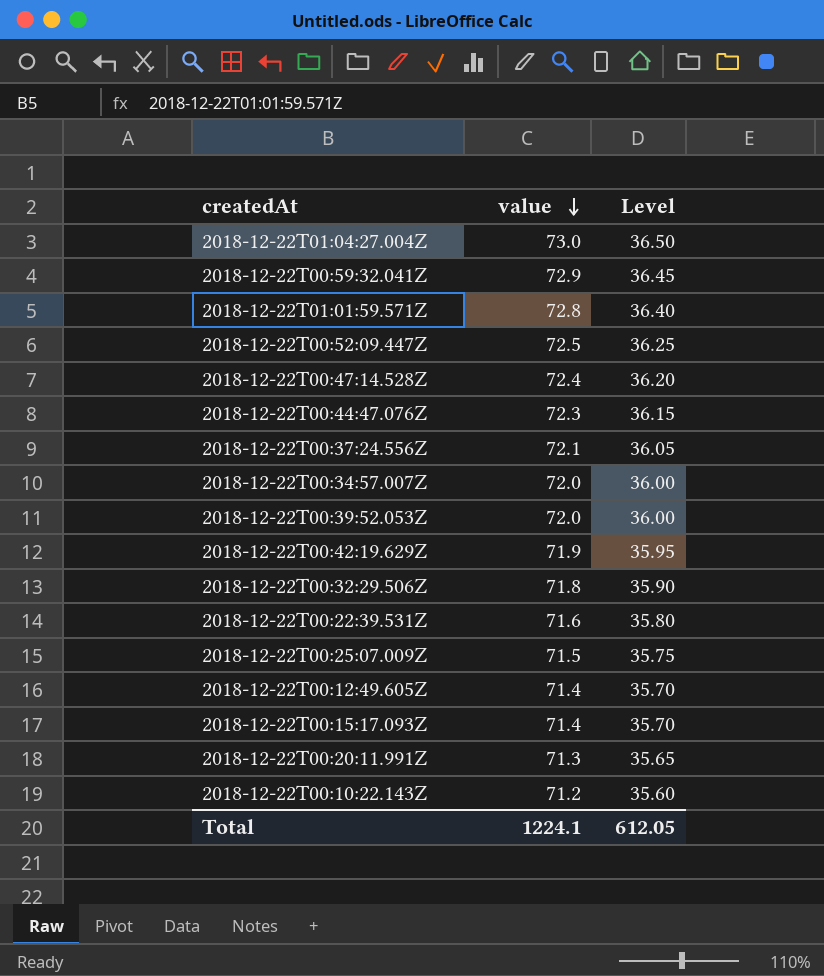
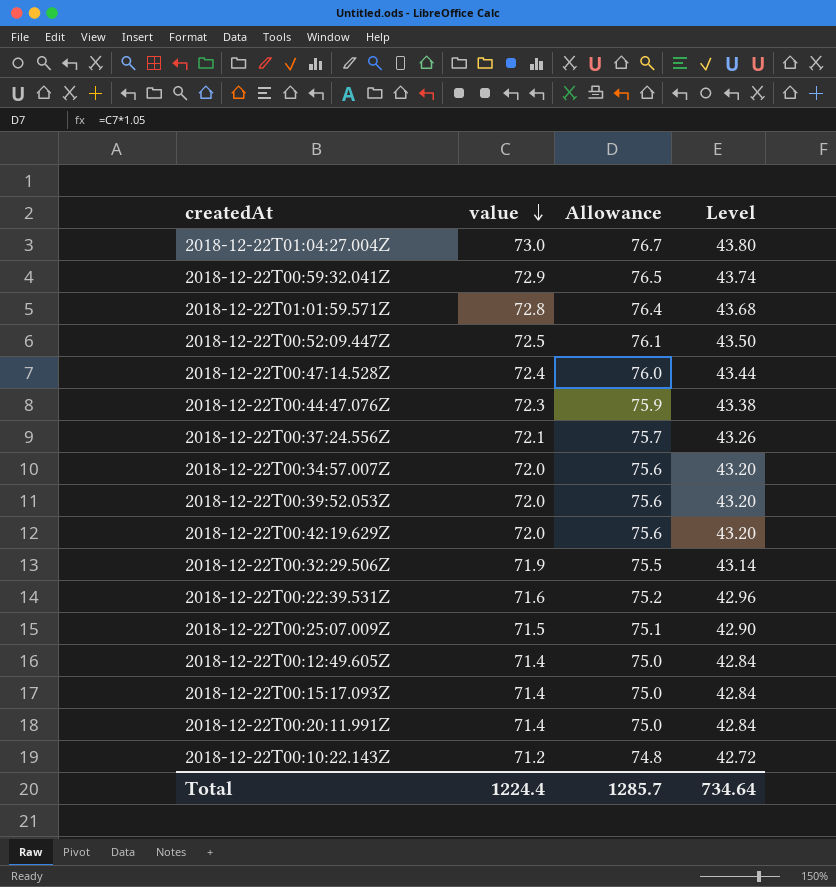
column Allowance | formula: none -> [value] * 1.05
column Level | formula: [value] * 0.5 -> [value] * 0.6
2018-12-22T00:42:19.629Z | value: 71.9 -> 72.0
2018-12-22T00:32:29.506Z | value: 71.8 -> 71.9
2018-12-22T00:20:11.991Z | value: 71.3 -> 71.4
Total | value: 1224.1 -> 1224.4
Total | Level: 612.05 -> 734.64

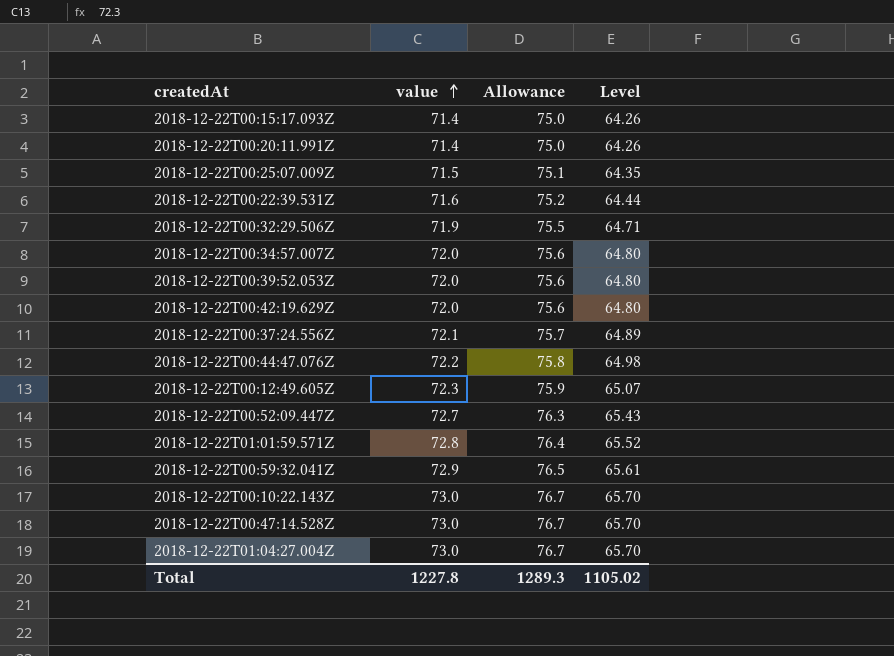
row order: value descending -> value ascending
column Level | formula: [value] * 0.6 -> [value] * 0.9
2018-12-22T00:44:47.076Z | value: 72.3 -> 72.2
2018-12-22T00:44:47.076Z | Allowance: 75.9 -> 75.8
2018-12-22T00:12:49.605Z | value: 71.4 -> 72.3
2018-12-22T00:12:49.605Z | Allowance: 75.0 -> 75.9
2018-12-22T00:52:09.447Z | value: 72.5 -> 72.7
2018-12-22T00:52:09.447Z | Allowance: 76.1 -> 76.3
2018-12-22T00:10:22.143Z | value: 71.2 -> 73.0
2018-12-22T00:10:22.143Z | Allowance: 74.8 -> 76.7
2018-12-22T00:47:14.528Z | value: 72.4 -> 73.0
2018-12-22T00:47:14.528Z | Allowance: 76.0 -> 76.7
Total | value: 1224.4 -> 1227.8
Total | Allowance: 1285.7 -> 1289.3
Total | Level: 734.64 -> 1105.02

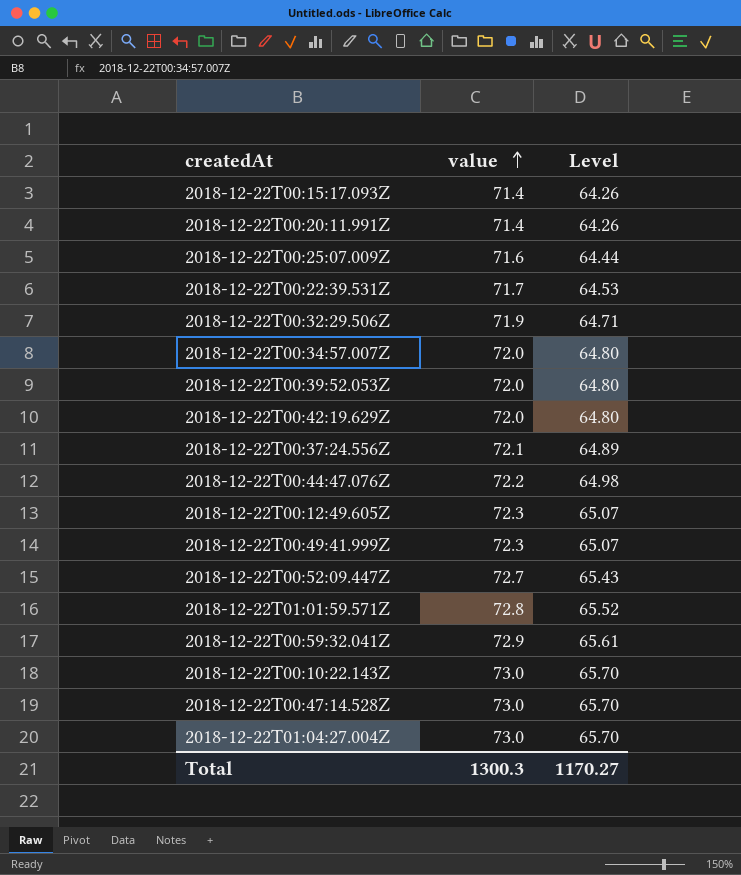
column Allowance | formula: [value] * 1.05 -> none
2018-12-22T00:25:07.009Z | value: 71.5 -> 71.6
2018-12-22T00:25:07.009Z | Level: 64.35 -> 64.44
2018-12-22T00:22:39.531Z | value: 71.6 -> 71.7
2018-12-22T00:22:39.531Z | Level: 64.44 -> 64.53
row 2018-12-22T00:49:41.999Z: none -> 72.3 | 65.07
Total | value: 1227.8 -> 1300.3
Total | Level: 1105.02 -> 1170.27

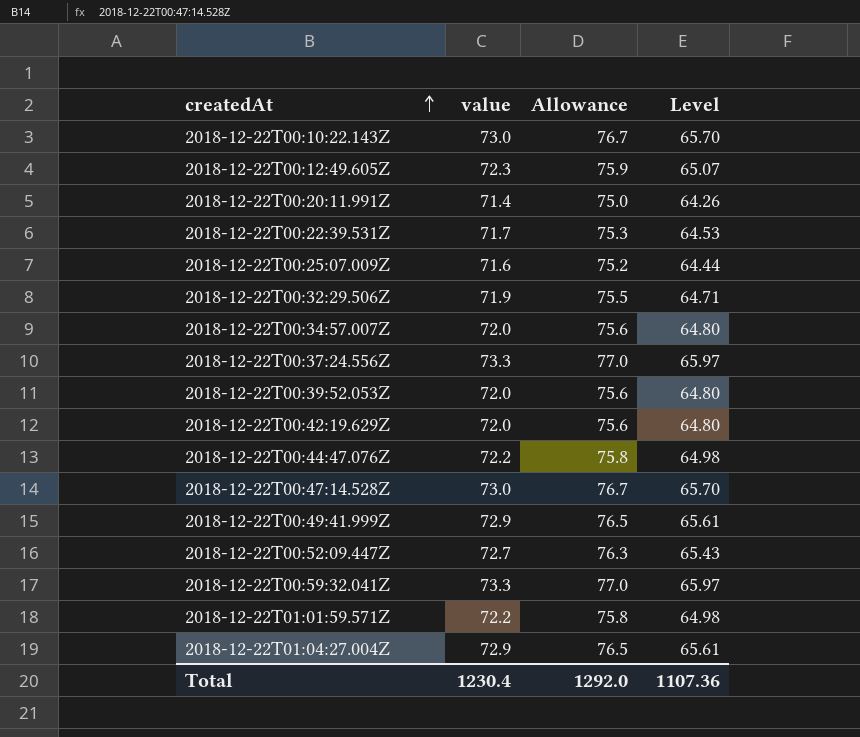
row order: value ascending -> createdAt ascending
column Allowance | formula: none -> [value] * 1.05
row 2018-12-22T00:15:17.093Z: 71.4 | 64.26 -> none
2018-12-22T00:37:24.556Z | value: 72.1 -> 73.3
2018-12-22T00:37:24.556Z | Level: 64.89 -> 65.97
2018-12-22T00:49:41.999Z | value: 72.3 -> 72.9
2018-12-22T00:49:41.999Z | Level: 65.07 -> 65.61
2018-12-22T00:59:32.041Z | value: 72.9 -> 73.3
2018-12-22T00:59:32.041Z | Level: 65.61 -> 65.97
2018-12-22T01:01:59.571Z | value: 72.8 -> 72.2
2018-12-22T01:01:59.571Z | Level: 65.52 -> 64.98
2018-12-22T01:04:27.004Z | value: 73.0 -> 72.9
2018-12-22T01:04:27.004Z | Level: 65.70 -> 65.61
Total | value: 1300.3 -> 1230.4
Total | Level: 1170.27 -> 1107.36

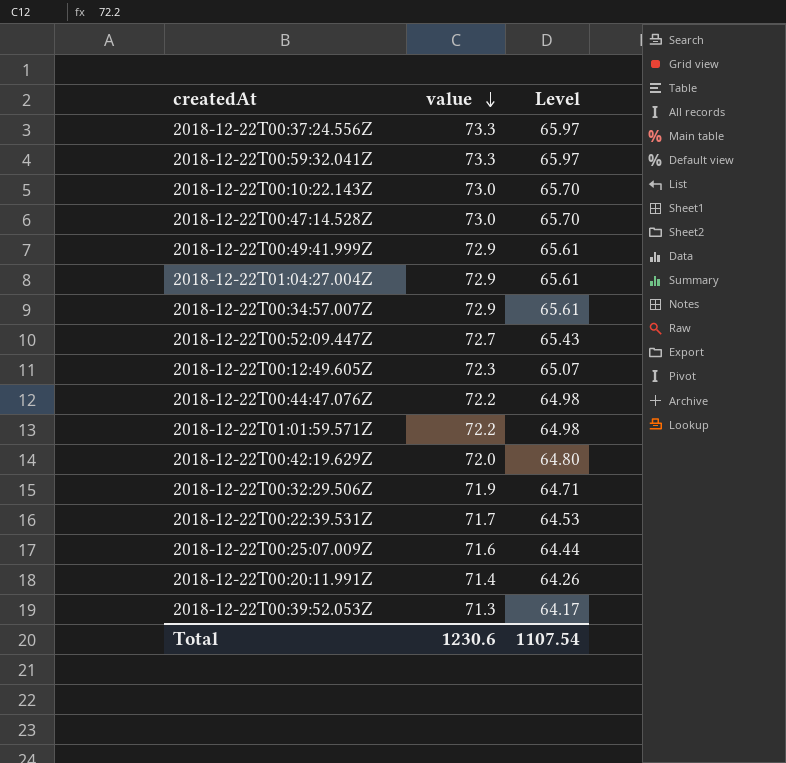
row order: createdAt ascending -> value descending
column Allowance | formula: [value] * 1.05 -> none
2018-12-22T00:34:57.007Z | value: 72.0 -> 72.9
2018-12-22T00:34:57.007Z | Level: 64.80 -> 65.61
2018-12-22T00:39:52.053Z | value: 72.0 -> 71.3
2018-12-22T00:39:52.053Z | Level: 64.80 -> 64.17
Total | value: 1230.4 -> 1230.6
Total | Level: 1107.36 -> 1107.54

